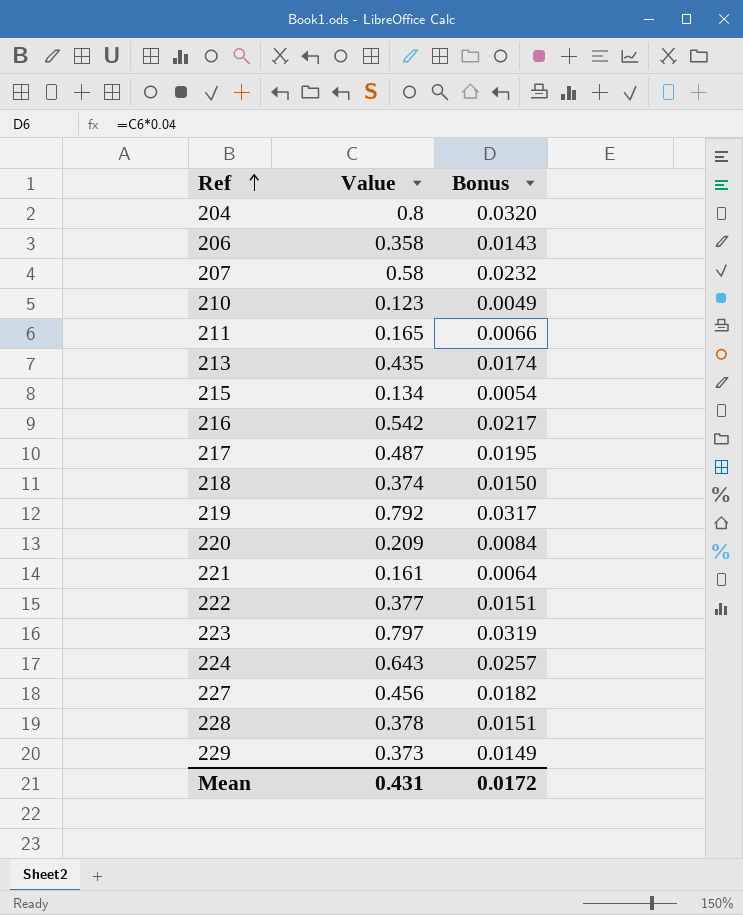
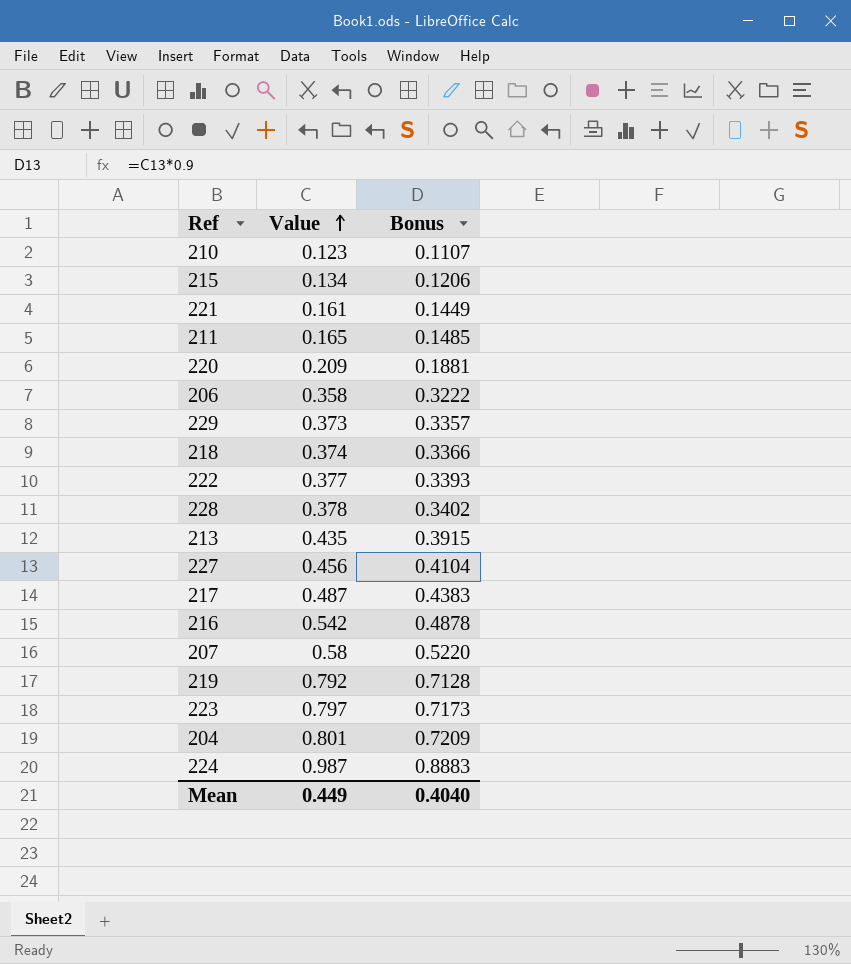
row order: Ref ascending -> Value ascending
column Bonus | formula: [Value] * 0.04 -> [Value] * 0.9
204 | Value: 0.8 -> 0.801
224 | Value: 0.643 -> 0.987
Mean | Value: 0.431 -> 0.449
Mean | Bonus: 0.0172 -> 0.4040

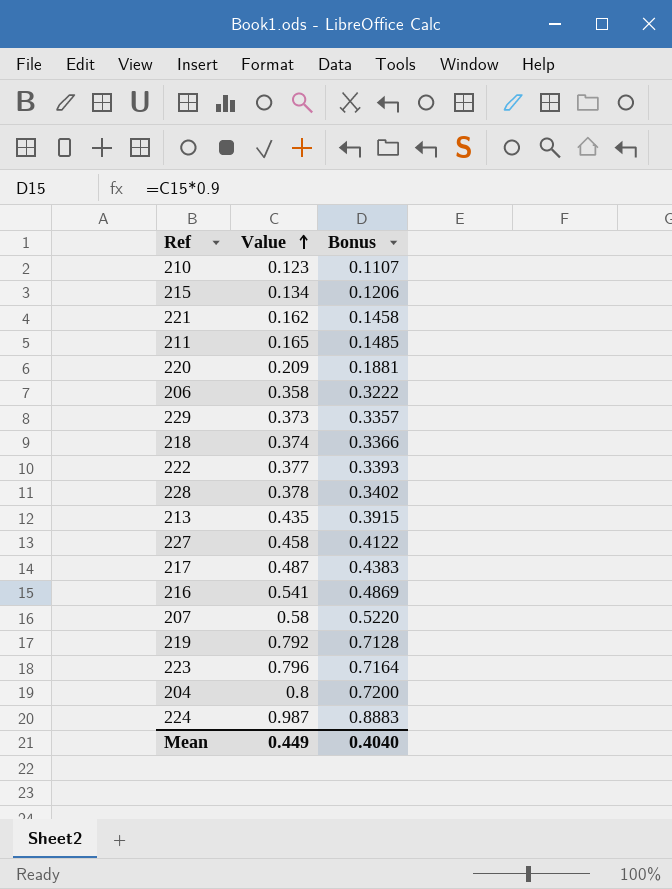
221 | Value: 0.161 -> 0.162
221 | Bonus: 0.1449 -> 0.1458
227 | Value: 0.456 -> 0.458
227 | Bonus: 0.4104 -> 0.4122
216 | Value: 0.542 -> 0.541
216 | Bonus: 0.4878 -> 0.4869
223 | Value: 0.797 -> 0.796
223 | Bonus: 0.7173 -> 0.7164
204 | Value: 0.801 -> 0.8
204 | Bonus: 0.7209 -> 0.7200

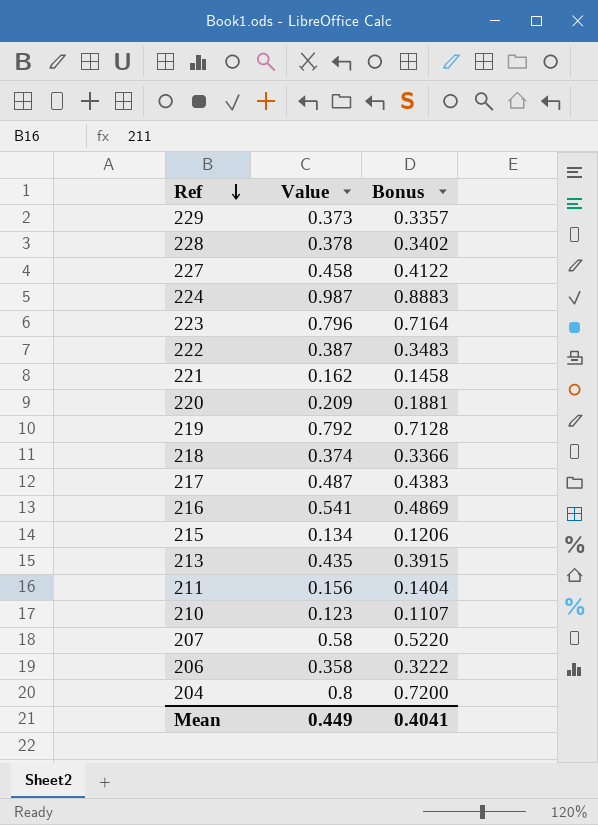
row order: Value ascending -> Ref descending
222 | Value: 0.377 -> 0.387
222 | Bonus: 0.3393 -> 0.3483
211 | Value: 0.165 -> 0.156
211 | Bonus: 0.1485 -> 0.1404
Mean | Bonus: 0.4040 -> 0.4041

